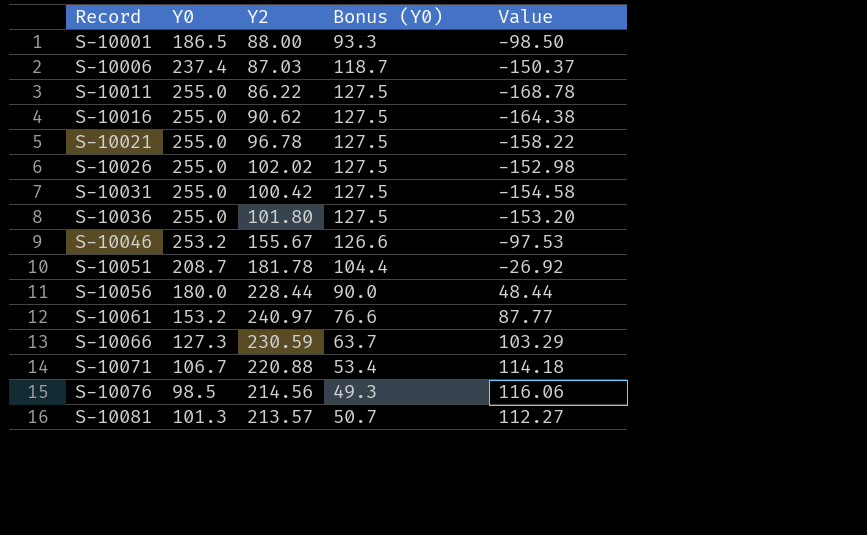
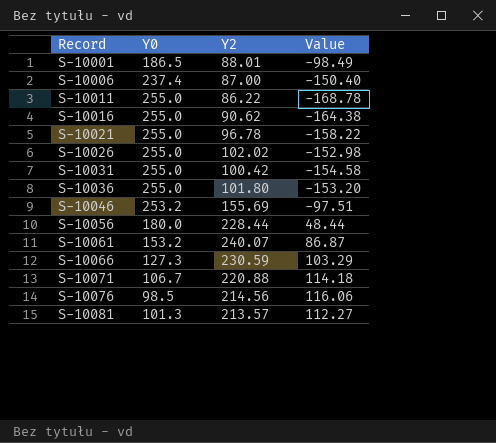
column Bonus (Y0) | formula: [Y0] * 0.5 -> none
row S-10051: 208.7 | 181.78 | 104.4 | -26.92 -> none
S-10001 | Y2: 88.00 -> 88.01
S-10001 | Value: -98.50 -> -98.49
S-10006 | Y2: 87.03 -> 87.00
S-10006 | Value: -150.37 -> -150.40
S-10046 | Y2: 155.67 -> 155.69
S-10046 | Value: -97.53 -> -97.51
S-10061 | Y2: 240.97 -> 240.07
S-10061 | Value: 87.77 -> 86.87

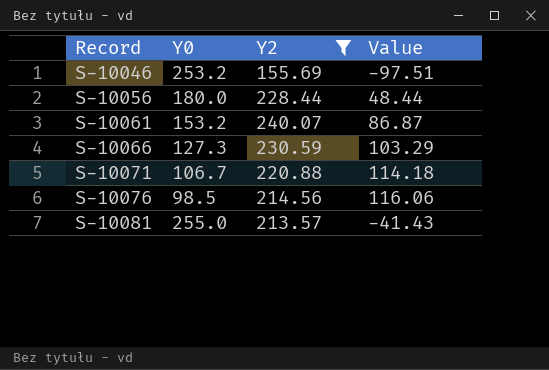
filter: none -> Y2 >= 155.69
S-10081 | Y0: 101.3 -> 255.0
S-10081 | Value: 112.27 -> -41.43

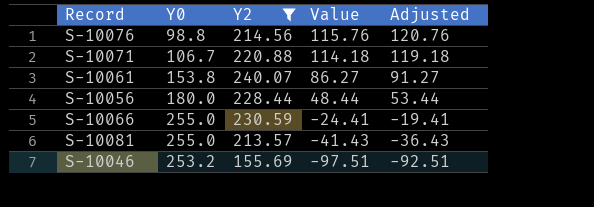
row order: Record ascending -> Value descending
column Adjusted | formula: none -> [Value] + 5
S-10076 | Y0: 98.5 -> 98.8
S-10076 | Value: 116.06 -> 115.76
S-10061 | Y0: 153.2 -> 153.8
S-10061 | Value: 86.87 -> 86.27
S-10066 | Y0: 127.3 -> 255.0
S-10066 | Value: 103.29 -> -24.41

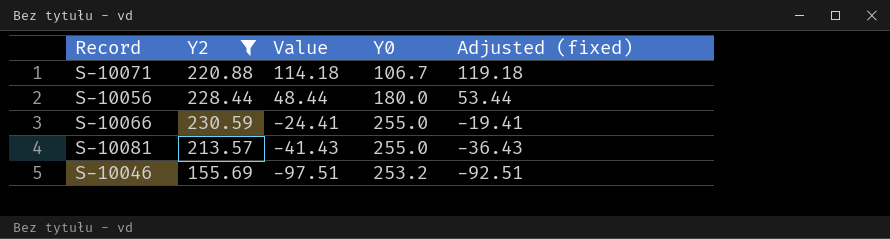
column Y0 | position: 2 -> 4
column name: Adjusted -> Adjusted (fixed)
row S-10076: 98.8 | 214.56 | 115.76 | 120.76 -> none
row S-10061: 153.8 | 240.07 | 86.27 | 91.27 -> none

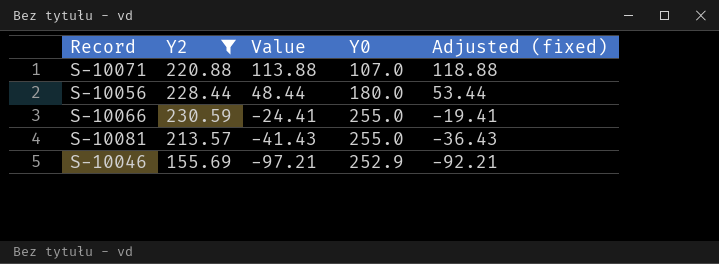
S-10071 | Value: 114.18 -> 113.88
S-10071 | Y0: 106.7 -> 107.0
S-10071 | Adjusted (fixed): 119.18 -> 118.88
S-10046 | Value: -97.51 -> -97.21
S-10046 | Y0: 253.2 -> 252.9
S-10046 | Adjusted (fixed): -92.51 -> -92.21

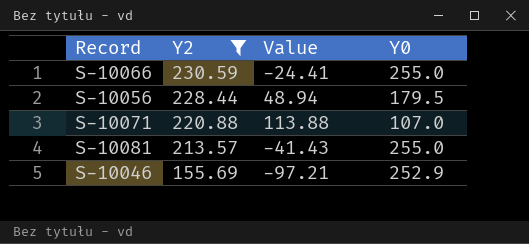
row order: Value descending -> Y2 descending
column Adjusted (fixed) | formula: [Value] + 5 -> none
S-10056 | Value: 48.44 -> 48.94
S-10056 | Y0: 180.0 -> 179.5

